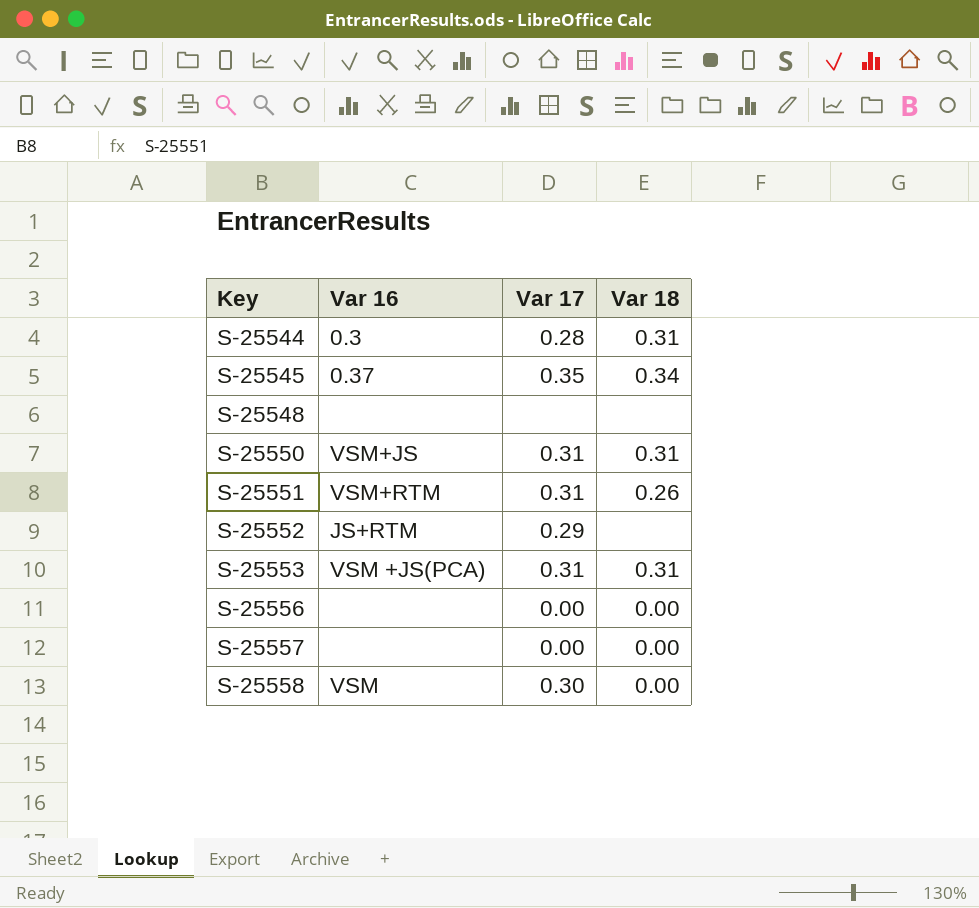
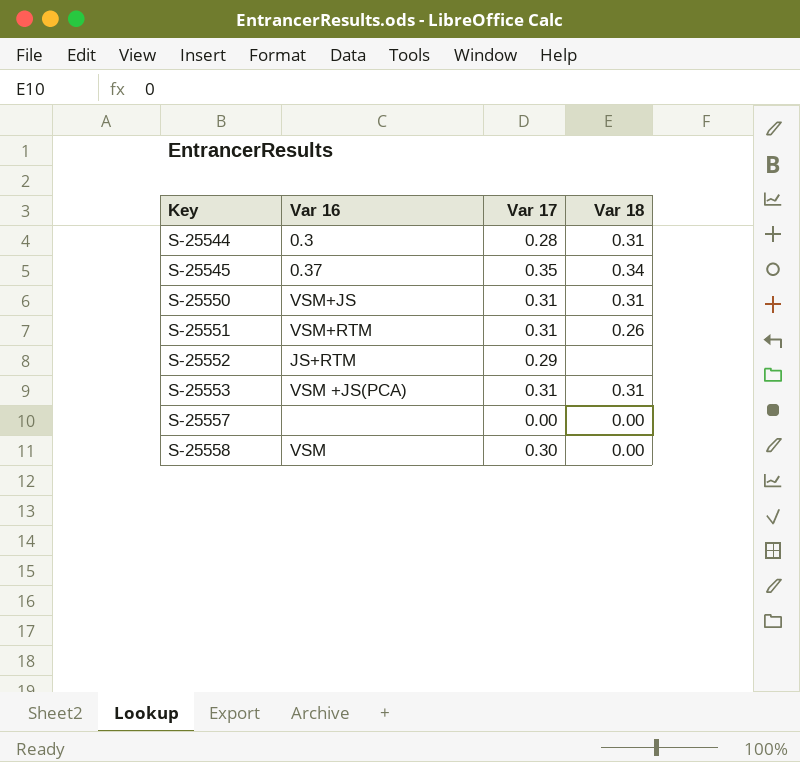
row S-25548: none | none | none -> none
row S-25556: none | 0.00 | 0.00 -> none

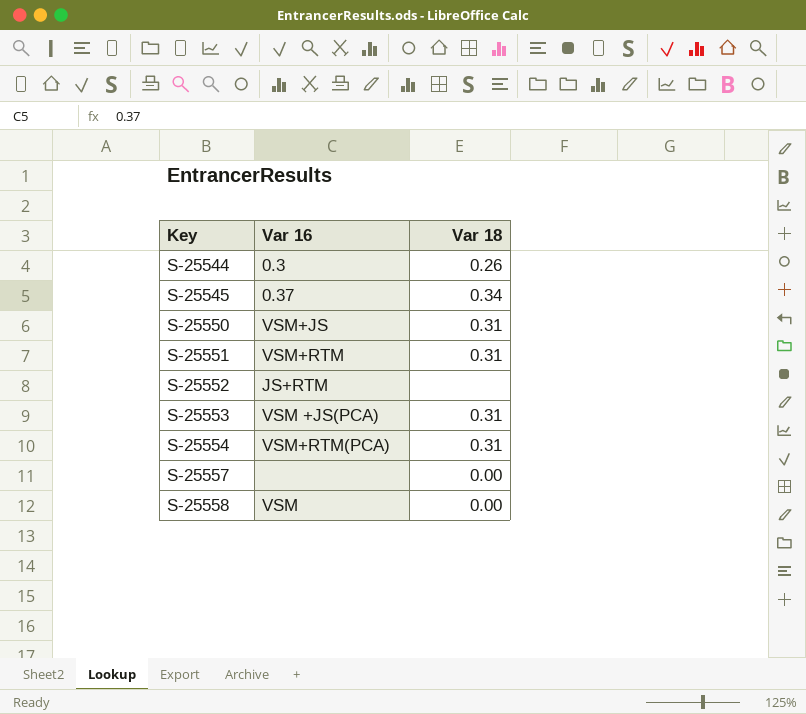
column Var 17 | position: 3 -> none
S-25544 | Var 18: 0.31 -> 0.26
S-25551 | Var 18: 0.26 -> 0.31
row S-25554: none -> VSM+RTM(PCA) | 0.31

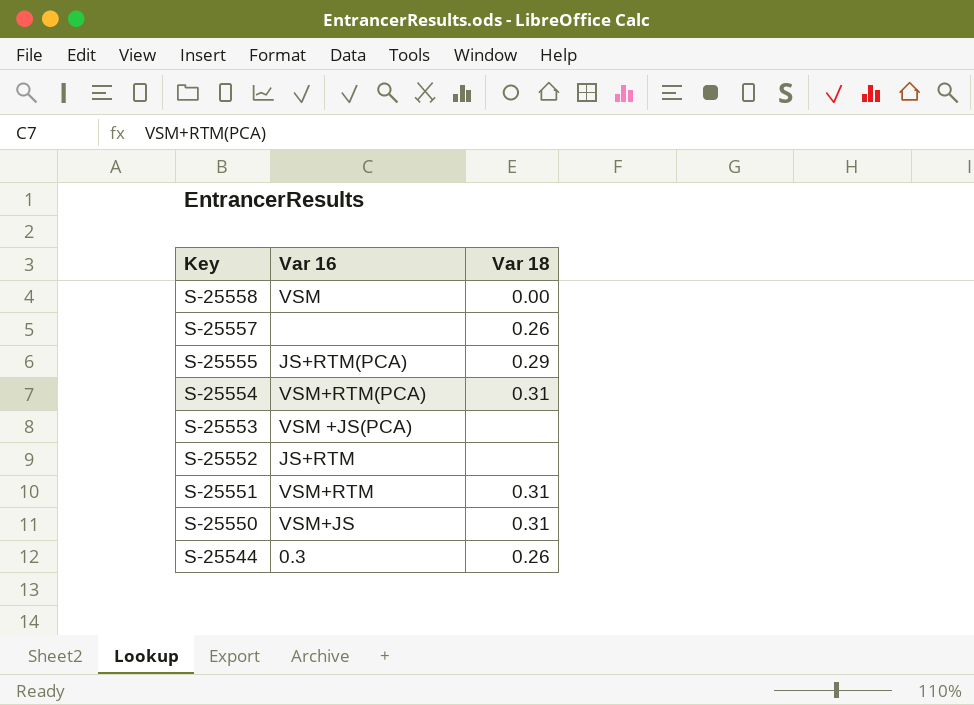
row order: Key ascending -> Key descending
row S-25545: 0.37 | 0.34 -> none
S-25557 | Var 18: 0.00 -> 0.26
row S-25555: none -> JS+RTM(PCA) | 0.29
S-25553 | Var 18: 0.31 -> none

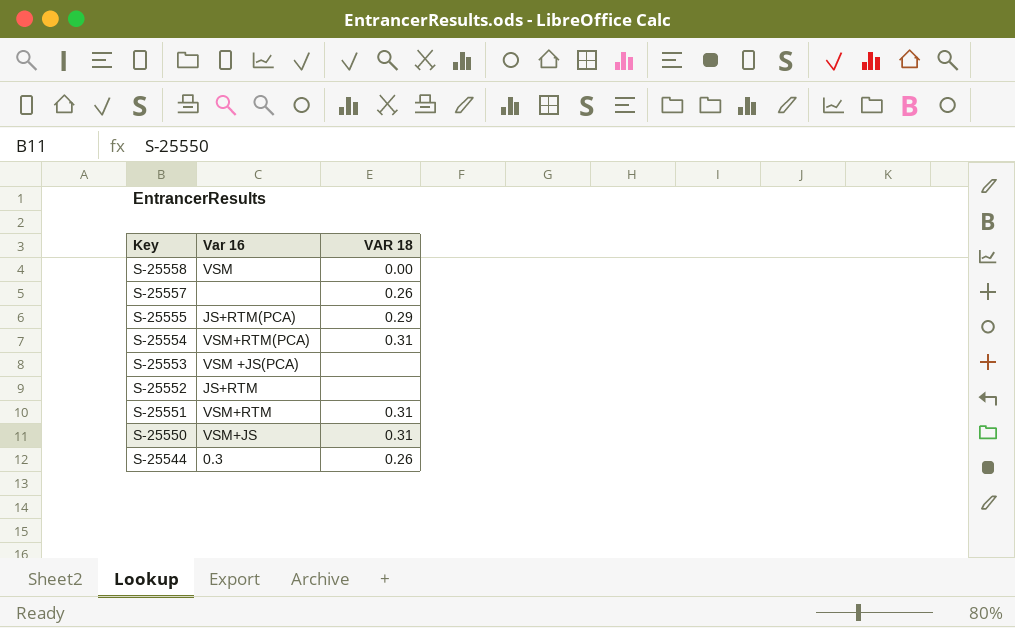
column name: Var 18 -> VAR 18

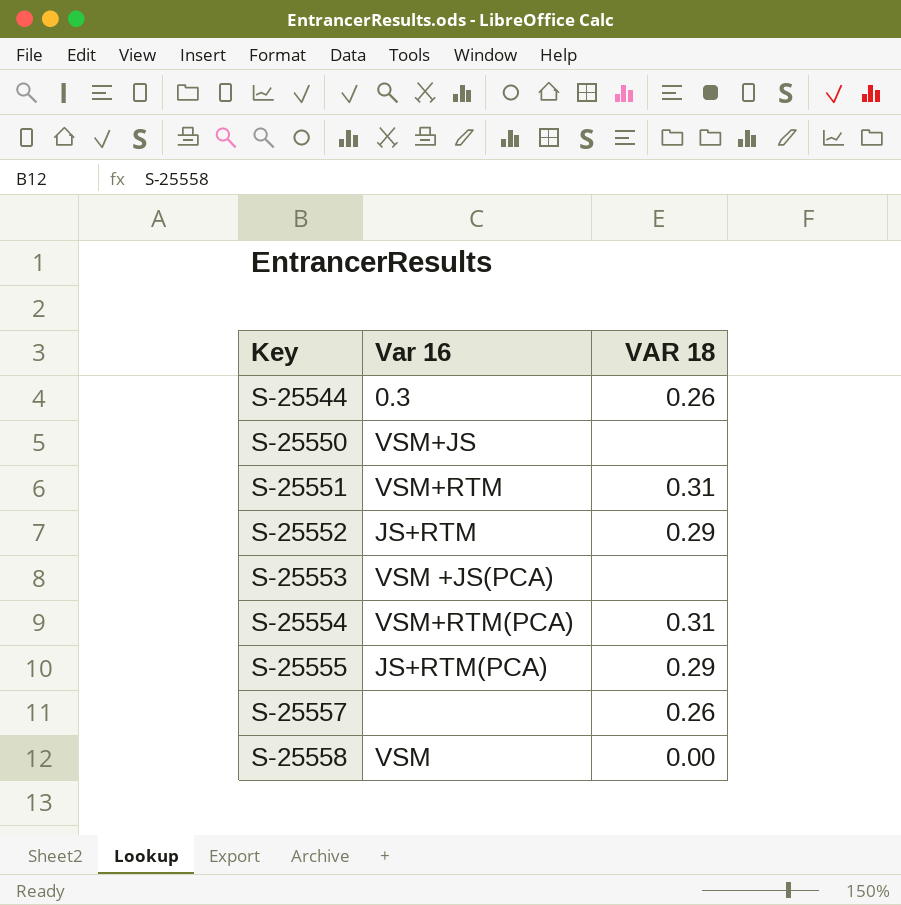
row order: Key descending -> Key ascending
S-25550 | VAR 18: 0.31 -> none
S-25552 | VAR 18: none -> 0.29

